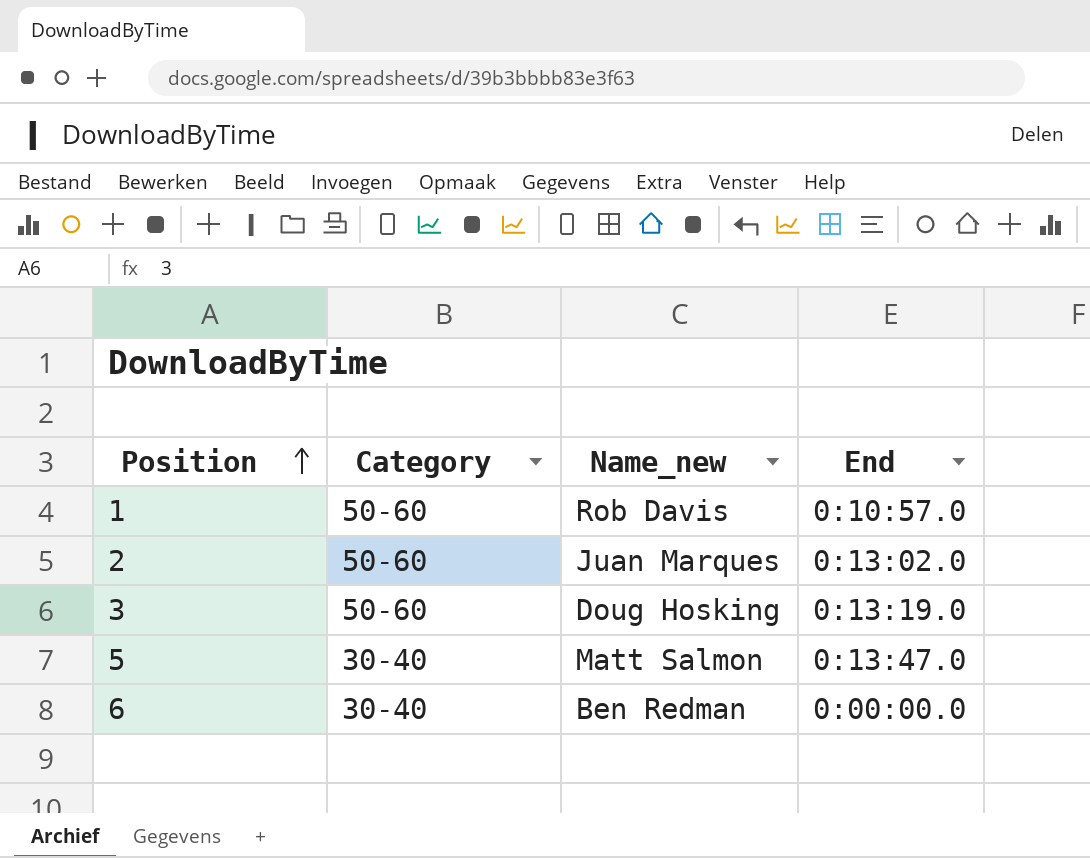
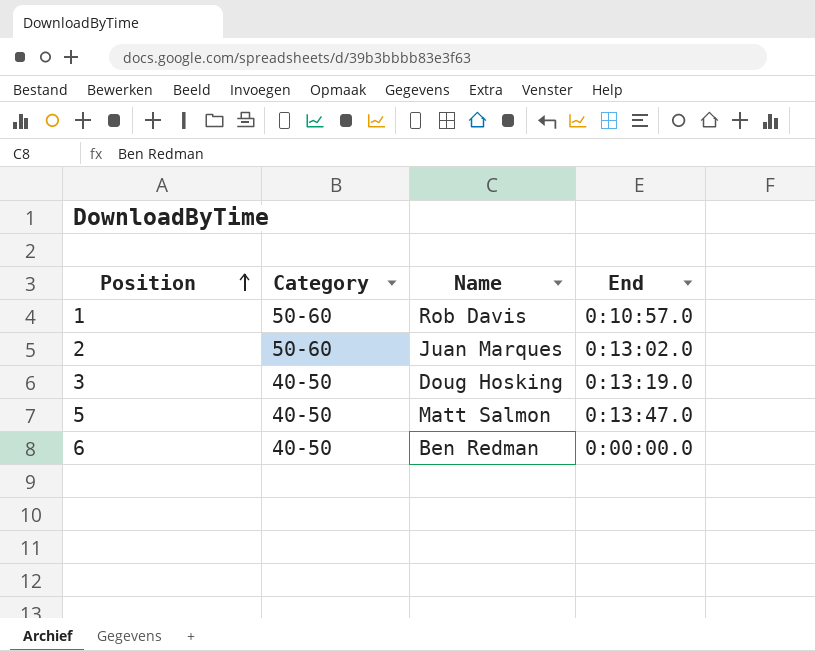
column name: Name_new -> Name
3 | Category: 50-60 -> 40-50
5 | Category: 30-40 -> 40-50
6 | Category: 30-40 -> 40-50

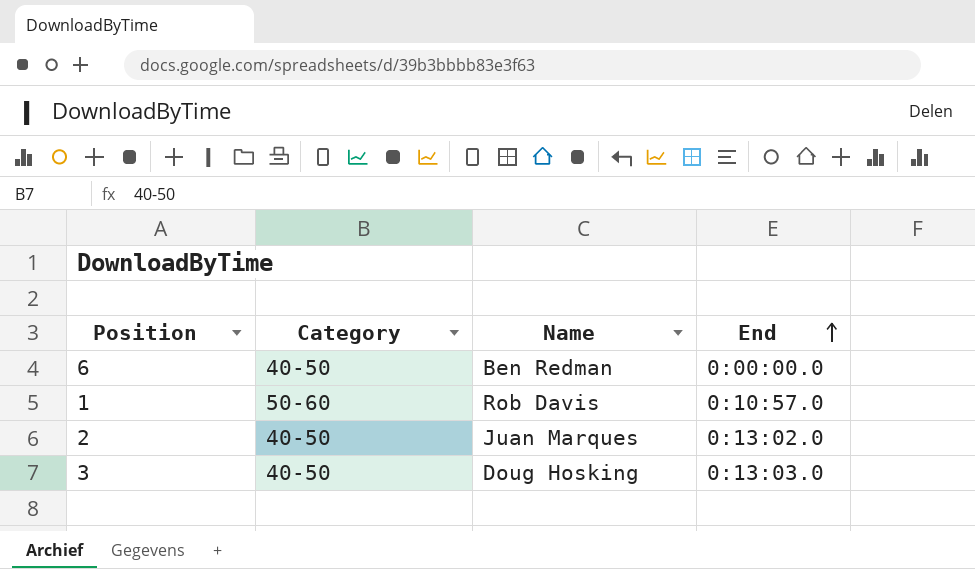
row order: Position ascending -> End ascending
row 5: 40-50 | Matt Salmon | 0:13:47.0 -> none
2 | Category: 50-60 -> 40-50
3 | End: 0:13:19.0 -> 0:13:03.0

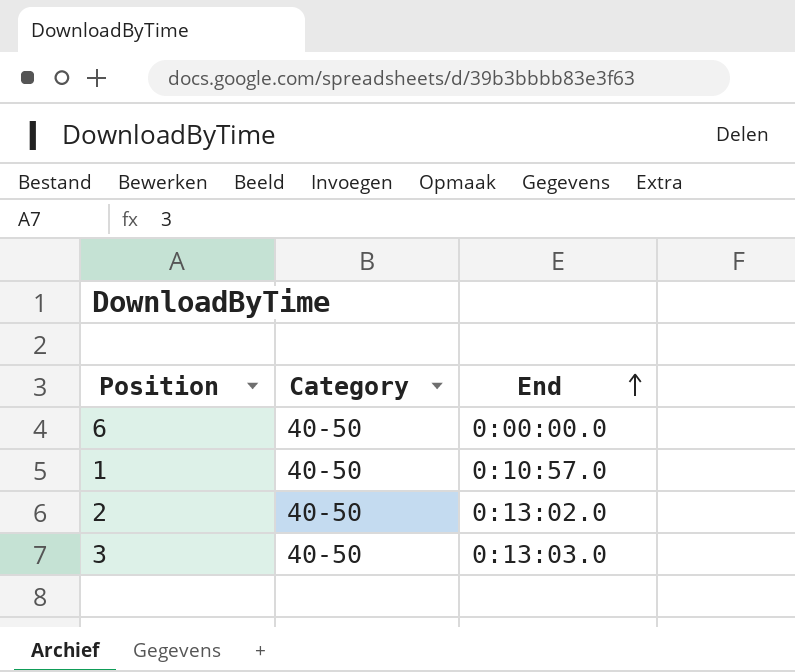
column Name | position: 3 -> none
1 | Category: 50-60 -> 40-50

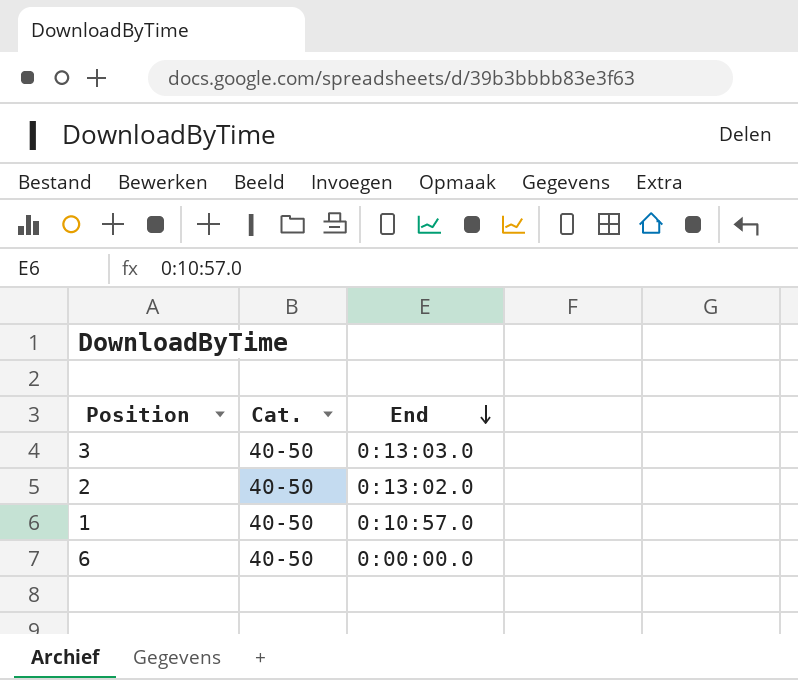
row order: End ascending -> End descending
column name: Category -> Cat.

